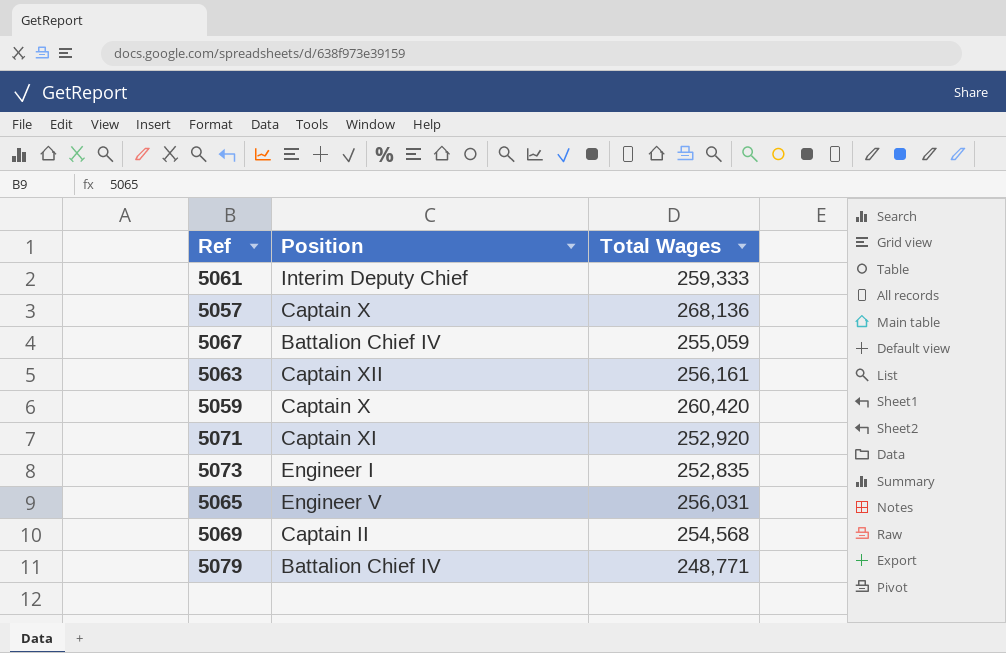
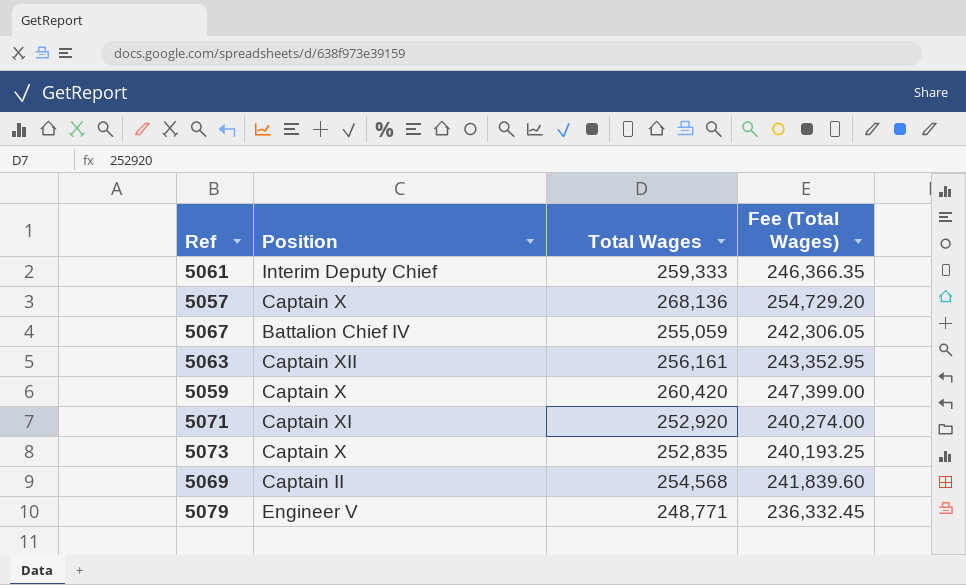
column Fee (Total Wages) | formula: none -> [Total Wages] * 0.95
row 5065: Engineer V | 256,031 -> none
5073 | Position: Engineer I -> Captain X
5079 | Position: Battalion Chief IV -> Engineer V

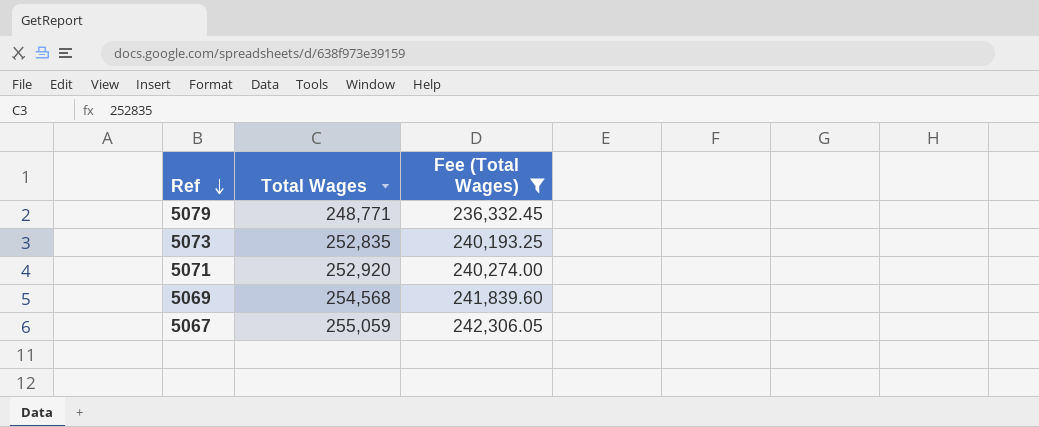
filter: none -> Fee (Total Wages) <= 242,306.05
row order: none -> Ref descending
column Position | position: 2 -> none

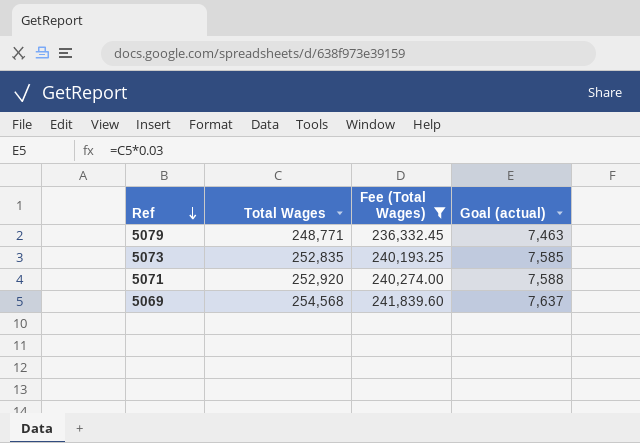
column Goal (actual) | formula: none -> [Total Wages] * 0.03
row 5067: 255,059 | 242,306.05 -> none

